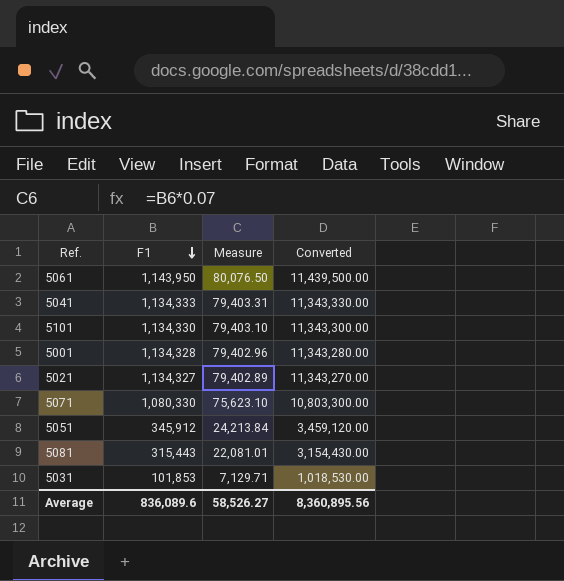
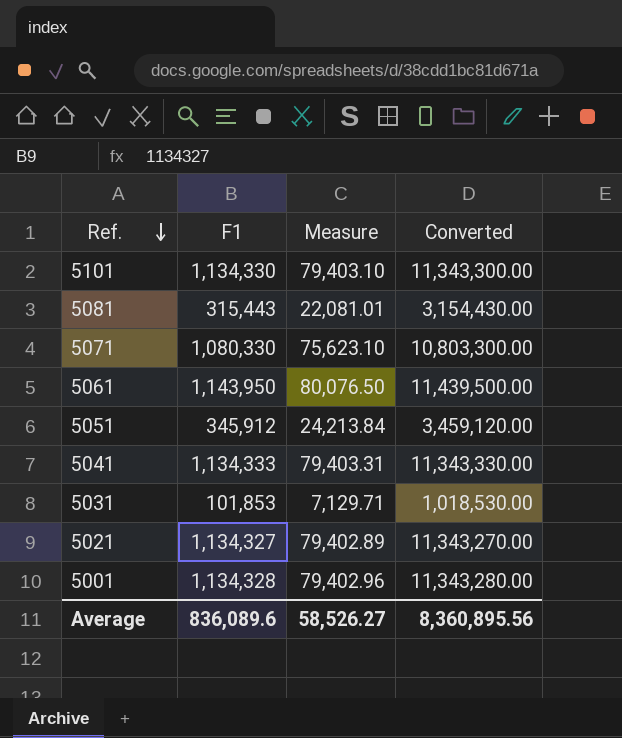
row order: F1 descending -> Ref. descending

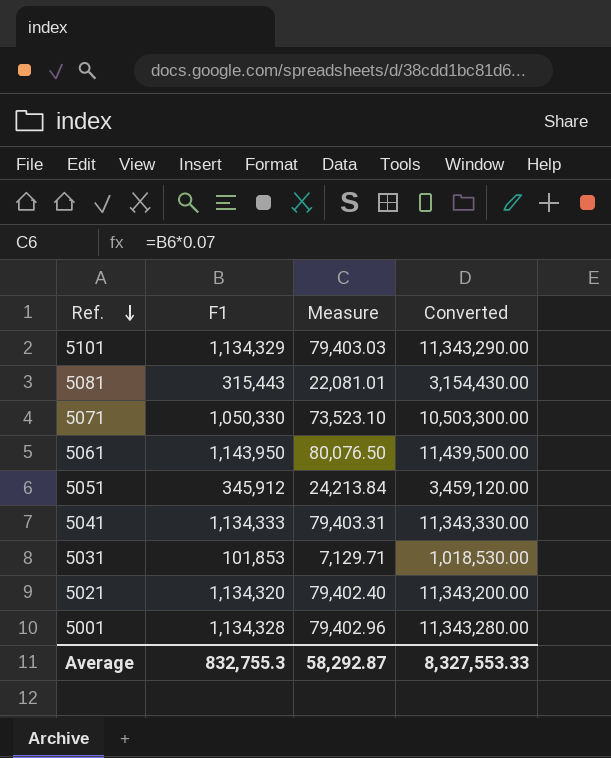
5101 | F1: 1,134,330 -> 1,134,329
5101 | Measure: 79,403.10 -> 79,403.03
5101 | Converted: 11,343,300.00 -> 11,343,290.00
5071 | F1: 1,080,330 -> 1,050,330
5071 | Measure: 75,623.10 -> 73,523.10
5071 | Converted: 10,803,300.00 -> 10,503,300.00
5021 | F1: 1,134,327 -> 1,134,320
5021 | Measure: 79,402.89 -> 79,402.40
5021 | Converted: 11,343,270.00 -> 11,343,200.00
Average | F1: 836,089.6 -> 832,755.3
Average | Measure: 58,526.27 -> 58,292.87
Average | Converted: 8,360,895.56 -> 8,327,553.33

